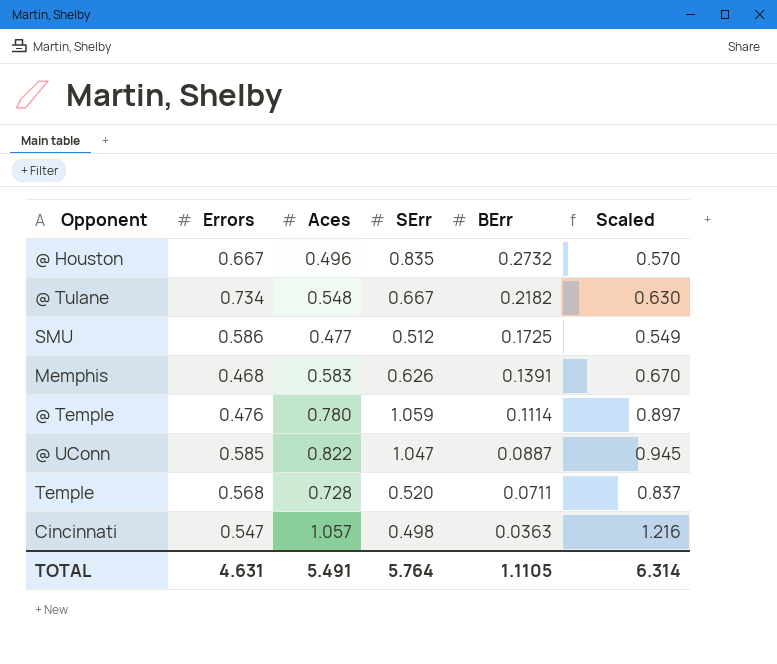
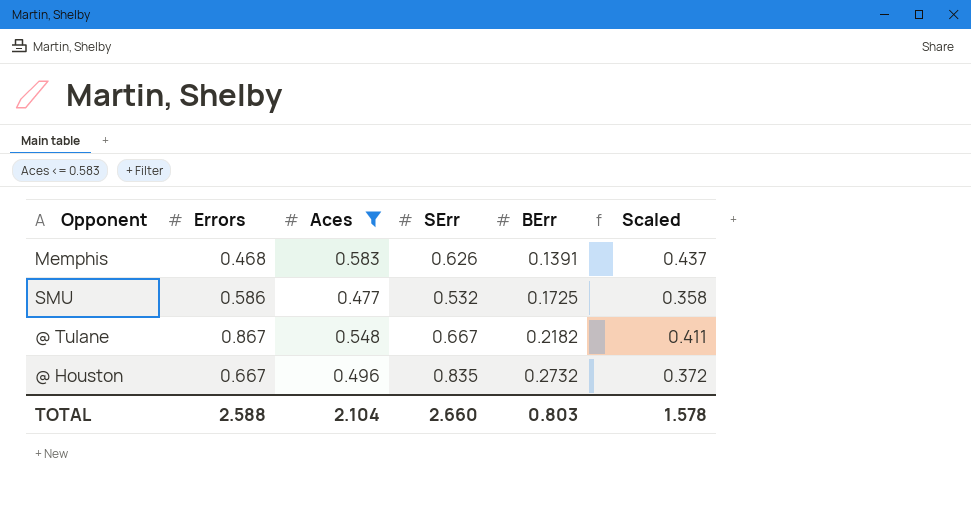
filter: none -> Aces <= 0.583
row order: BErr descending -> BErr ascending
column Scaled | formula: [Aces] * 1.15 -> [Aces] * 0.75
SMU | SErr: 0.512 -> 0.532
@ Tulane | Errors: 0.734 -> 0.867
TOTAL | Errors: 4.631 -> 2.588
TOTAL | Aces: 5.491 -> 2.104
TOTAL | SErr: 5.764 -> 2.660
TOTAL | BErr: 1.1105 -> 0.803
TOTAL | Scaled: 6.314 -> 1.578

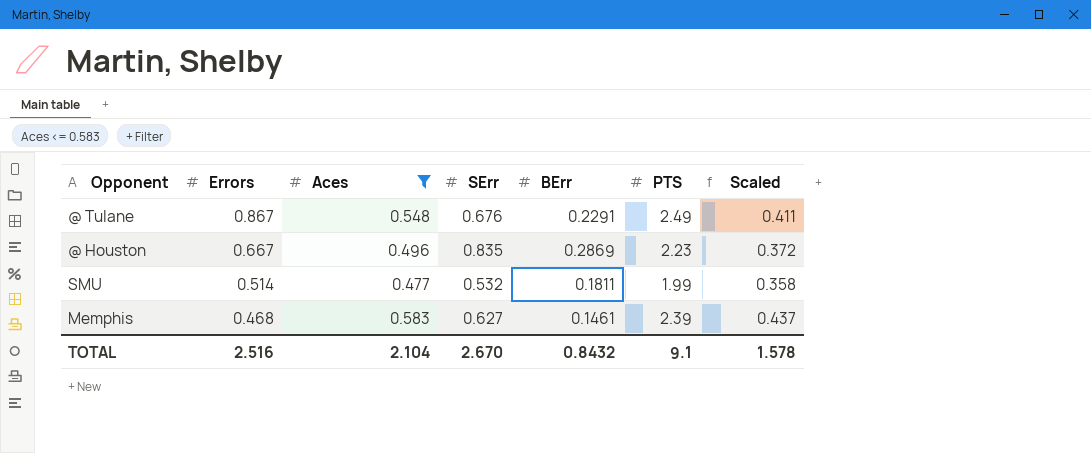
row order: BErr ascending -> Errors descending
column PTS | position: none -> 6
@ Tulane | SErr: 0.667 -> 0.676
@ Tulane | BErr: 0.2182 -> 0.2291
@ Houston | BErr: 0.2732 -> 0.2869
SMU | Errors: 0.586 -> 0.514
SMU | BErr: 0.1725 -> 0.1811
Memphis | SErr: 0.626 -> 0.627
Memphis | BErr: 0.1391 -> 0.1461
TOTAL | Errors: 2.588 -> 2.516
TOTAL | SErr: 2.660 -> 2.670
TOTAL | BErr: 0.803 -> 0.8432

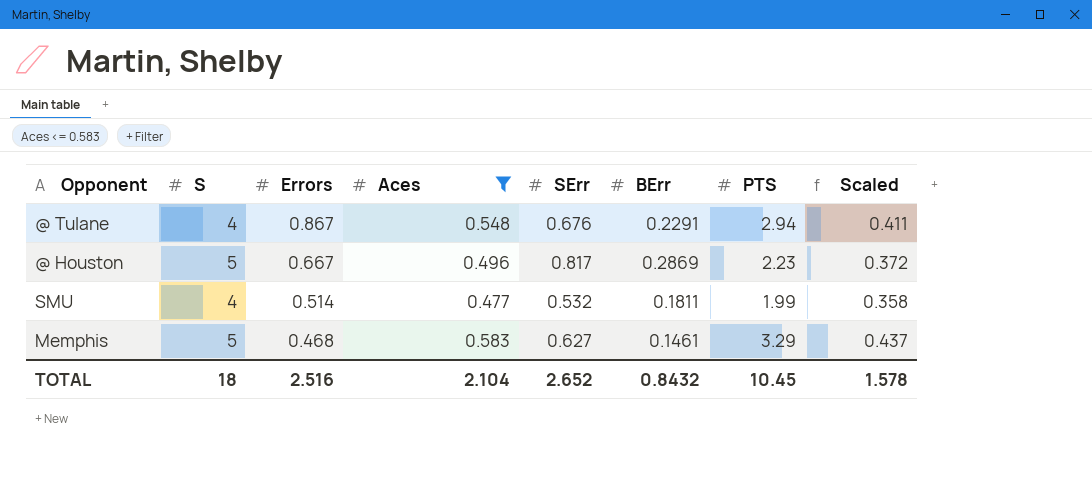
column S | position: none -> 2
@ Tulane | PTS: 2.49 -> 2.94
@ Houston | SErr: 0.835 -> 0.817
Memphis | PTS: 2.39 -> 3.29
TOTAL | SErr: 2.670 -> 2.652
TOTAL | PTS: 9.1 -> 10.45

